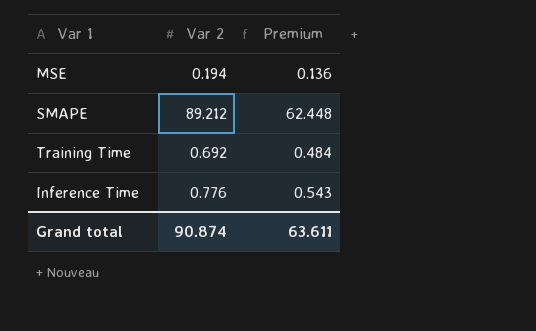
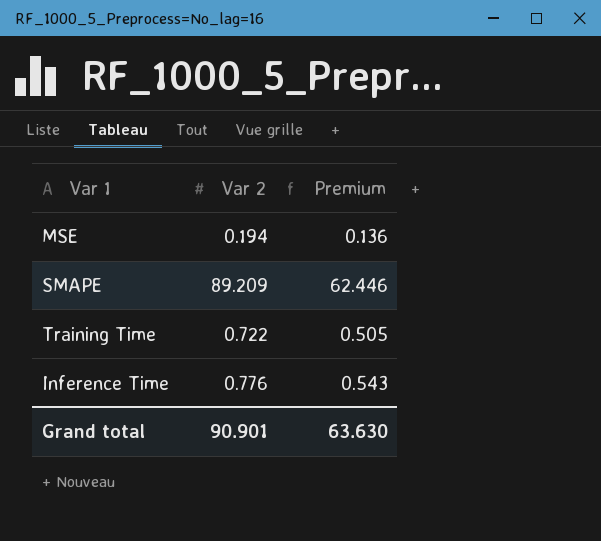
SMAPE | Var 2: 89.212 -> 89.209
SMAPE | Premium: 62.448 -> 62.446
Training Time | Var 2: 0.692 -> 0.722
Training Time | Premium: 0.484 -> 0.505
Grand total | Var 2: 90.874 -> 90.901
Grand total | Premium: 63.611 -> 63.630

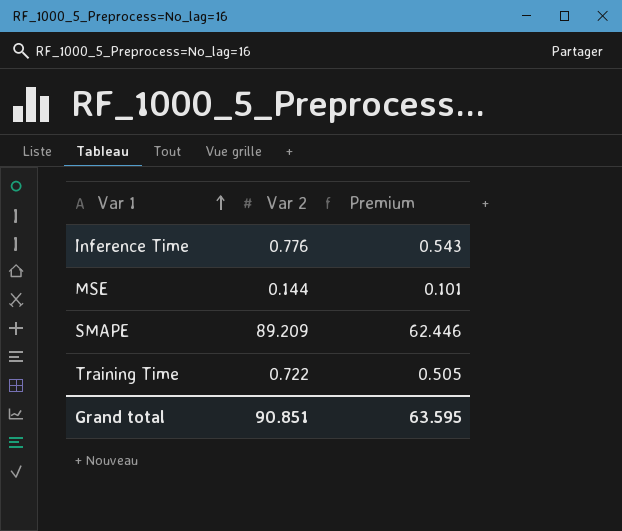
row order: none -> Var 1 ascending
MSE | Var 2: 0.194 -> 0.144
MSE | Premium: 0.136 -> 0.101
Grand total | Var 2: 90.901 -> 90.851
Grand total | Premium: 63.630 -> 63.595

